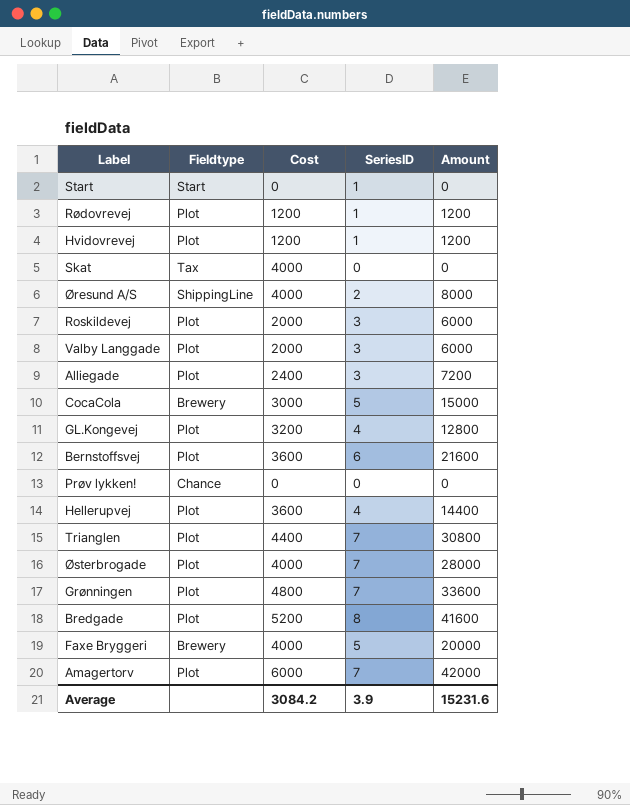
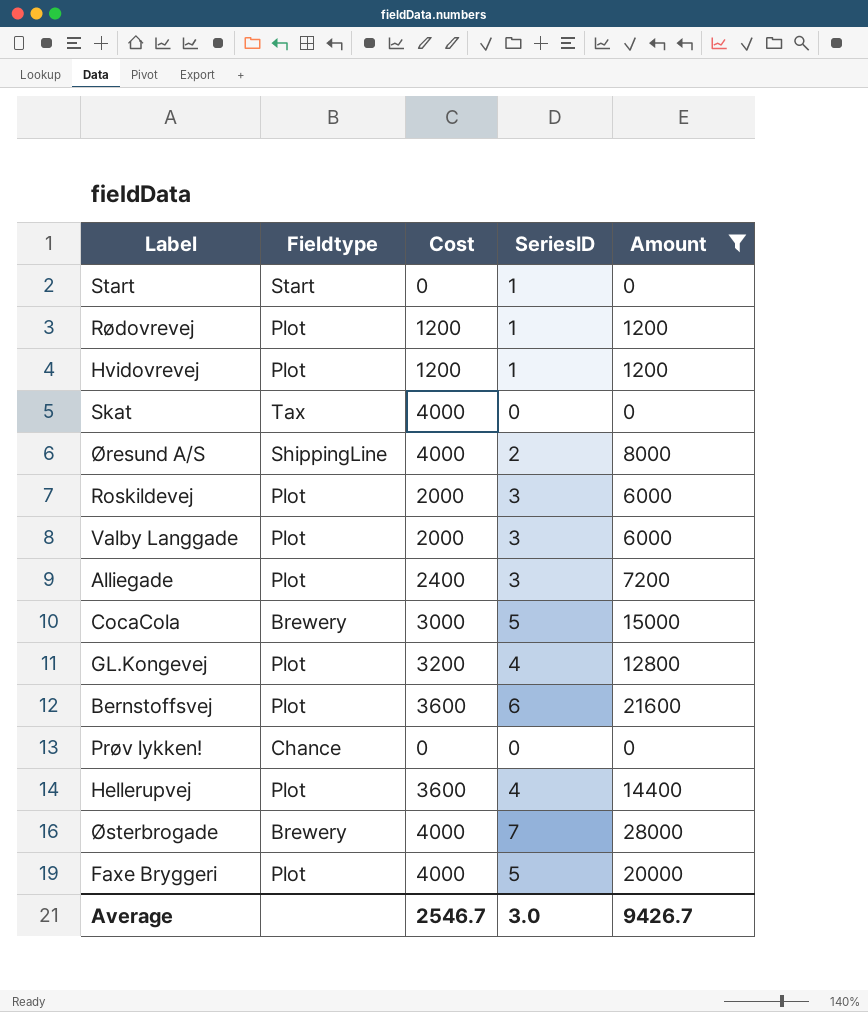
filter: none -> Amount <= 28000
Østerbrogade | Fieldtype: Plot -> Brewery
Faxe Bryggeri | Fieldtype: Brewery -> Plot
Average | Cost: 3084.2 -> 2546.7
Average | SeriesID: 3.9 -> 3.0
Average | Amount: 15231.6 -> 9426.7

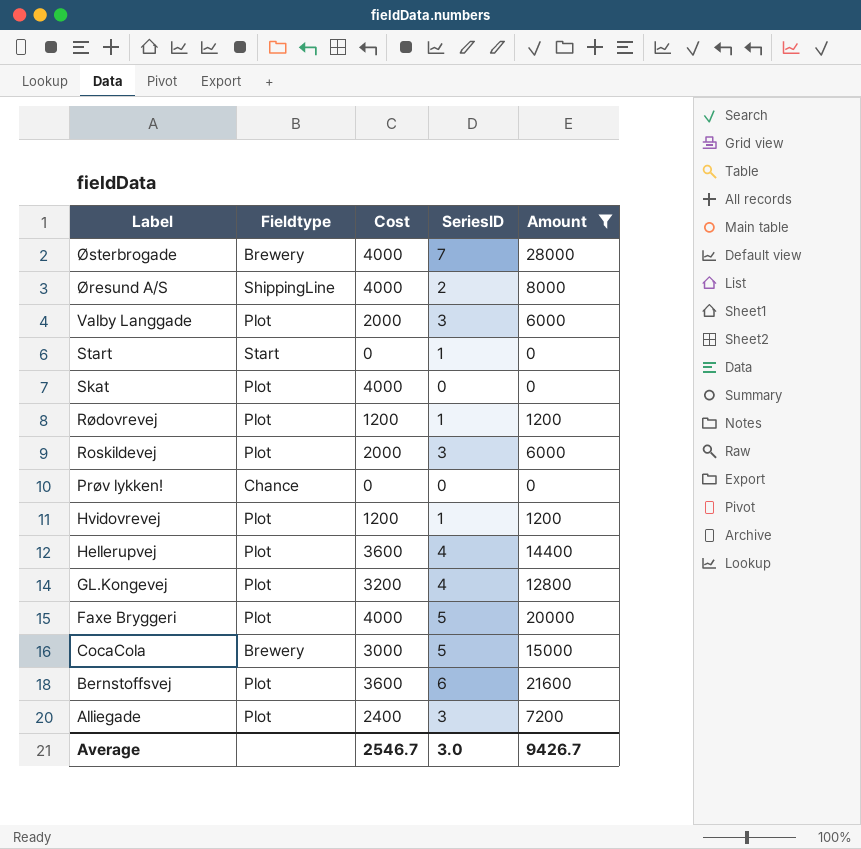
row order: none -> Label descending
Skat | Fieldtype: Tax -> Plot

